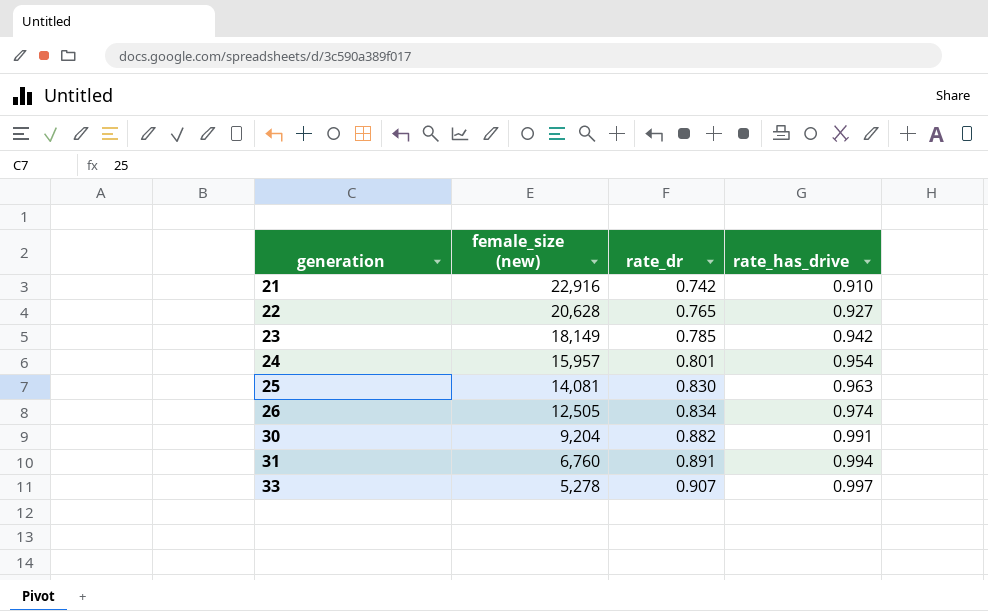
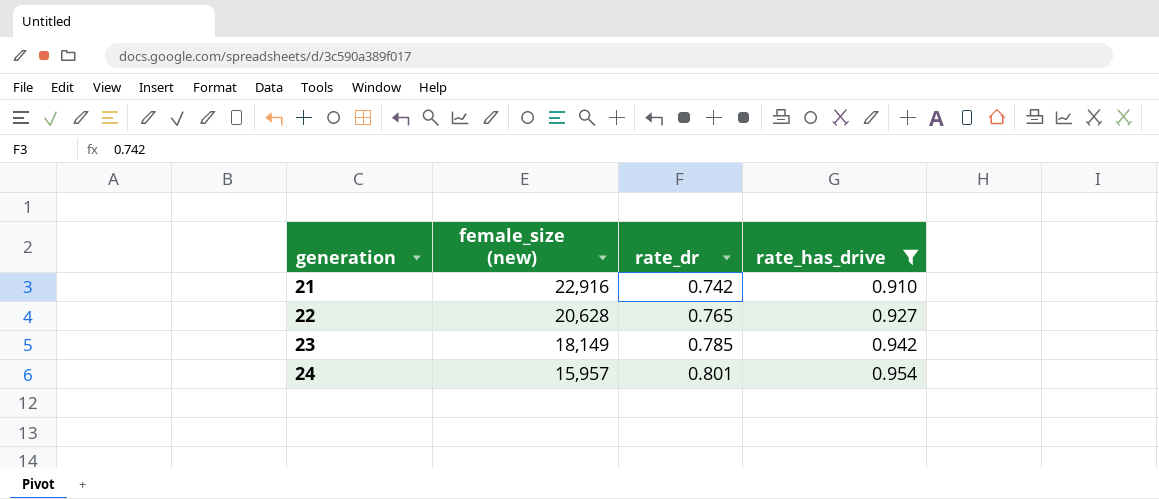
filter: none -> rate_has_drive <= 0.954

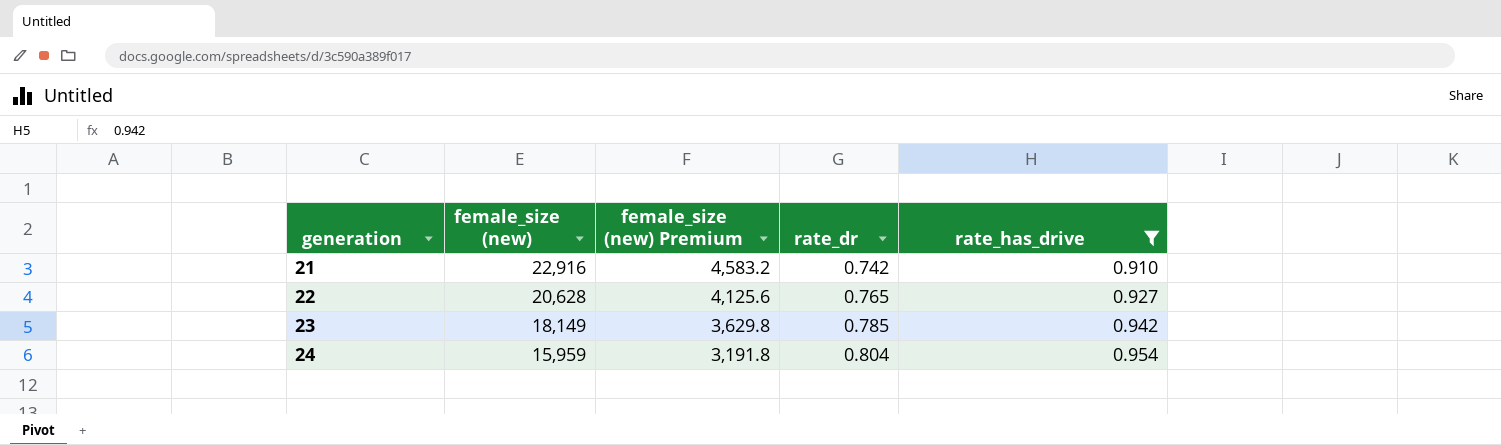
column female_size (new) Premium | formula: none -> [female_size (new)] * 0.2
24 | female_size (new): 15,957 -> 15,959
24 | rate_dr: 0.801 -> 0.804

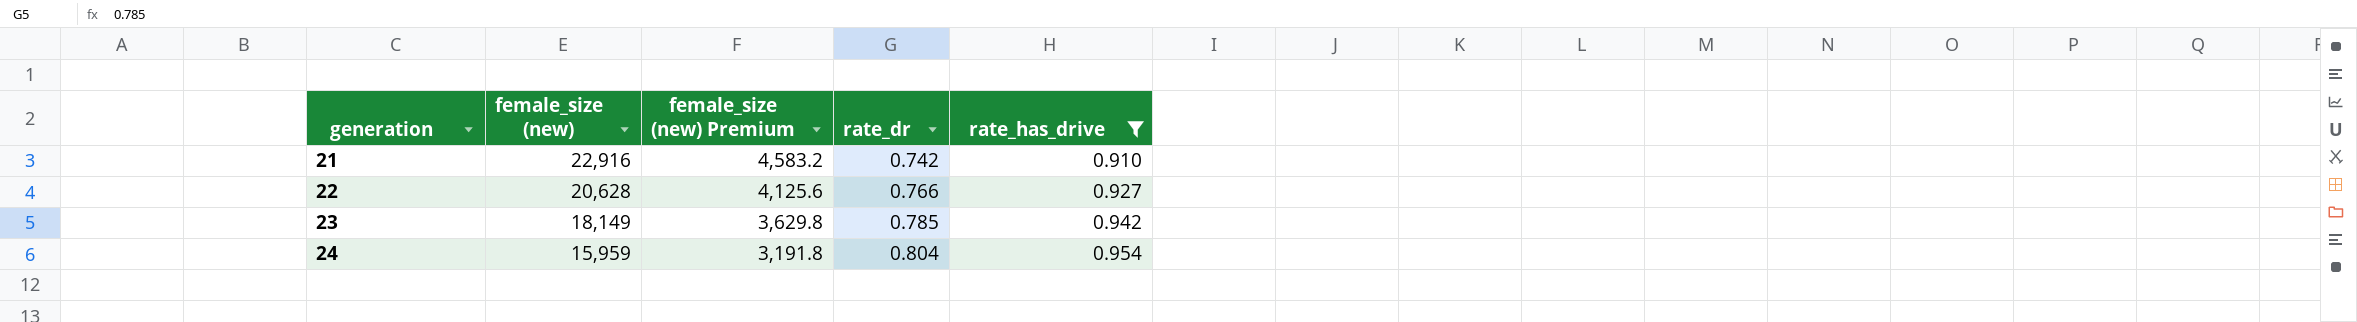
22 | rate_dr: 0.765 -> 0.766

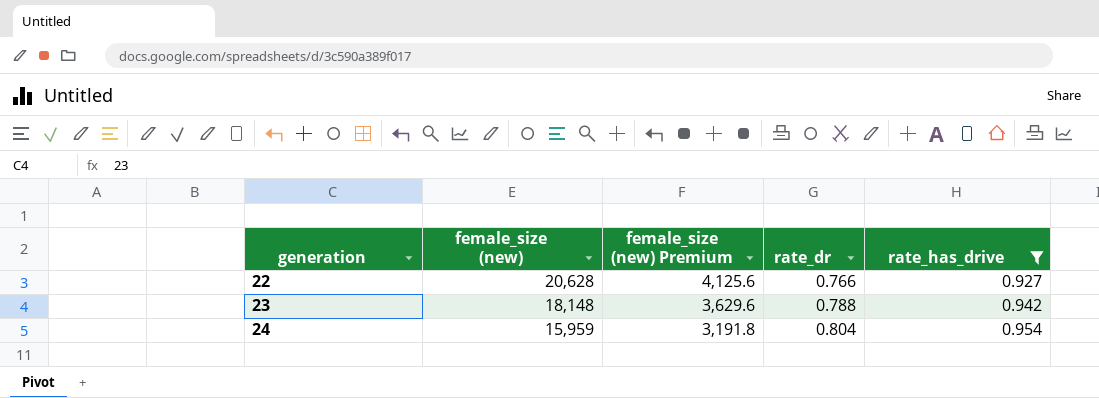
row 21: 22,916 | 4,583.2 | 0.742 | 0.910 -> none
23 | female_size (new): 18,149 -> 18,148
23 | female_size (new) Premium: 3,629.8 -> 3,629.6
23 | rate_dr: 0.785 -> 0.788

